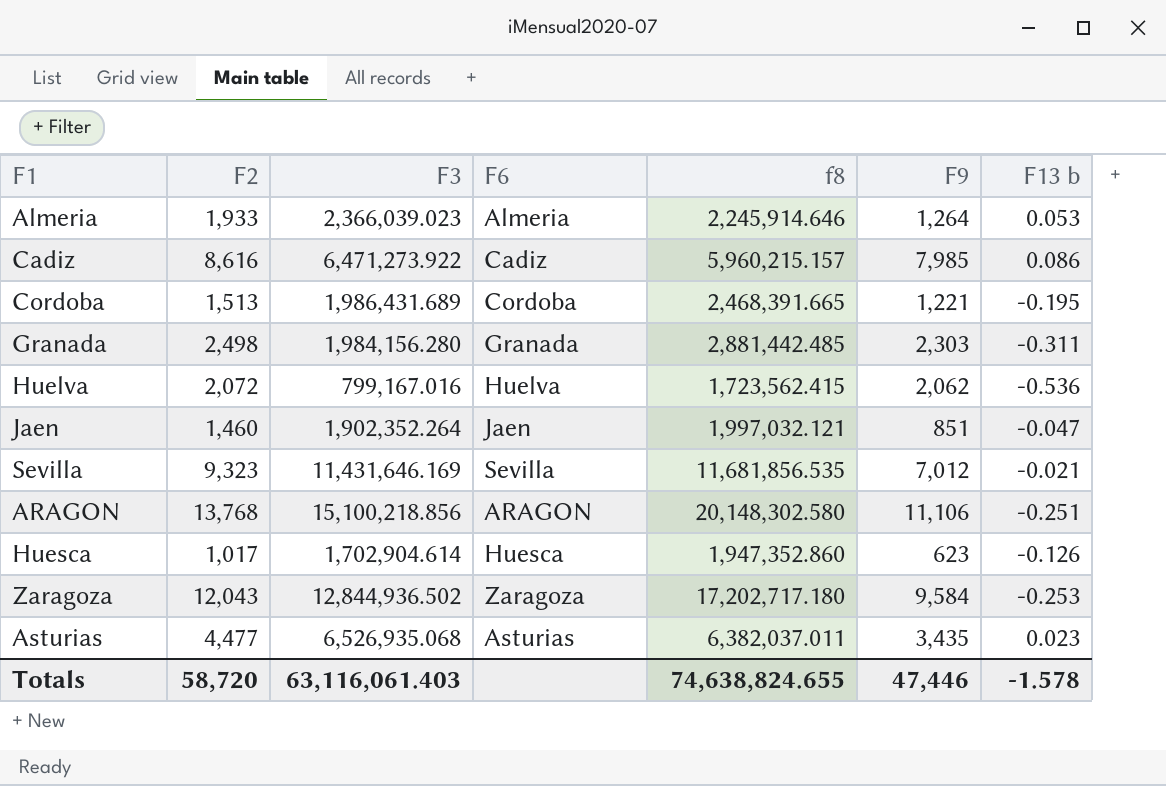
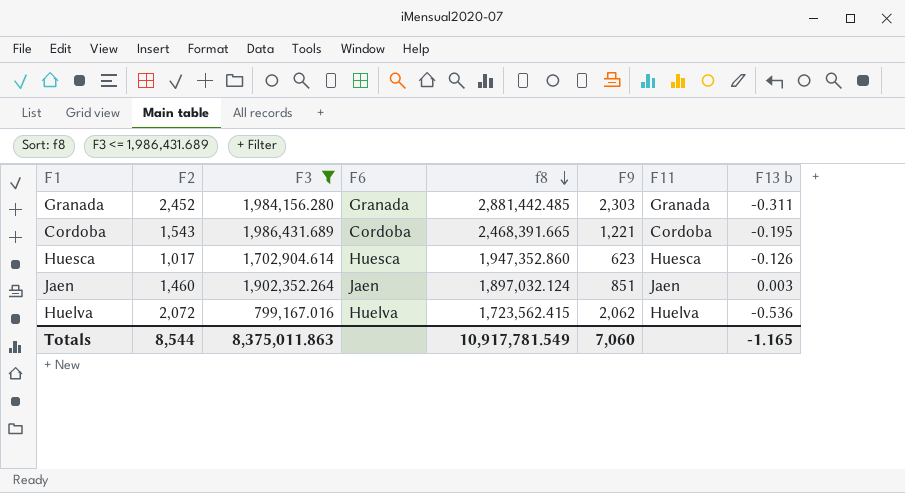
filter: none -> F3 <= 1,986,431.689
row order: none -> f8 descending
column F11 | position: none -> 7
Granada | F2: 2,498 -> 2,452
Cordoba | F2: 1,513 -> 1,543
Jaen | f8: 1,997,032.121 -> 1,897,032.124
Jaen | F13 b: -0.047 -> 0.003
Totals | F2: 58,720 -> 8,544
Totals | F3: 63,116,061.403 -> 8,375,011.863
Totals | f8: 74,638,824.655 -> 10,917,781.549
Totals | F9: 47,446 -> 7,060
Totals | F13 b: -1.578 -> -1.165

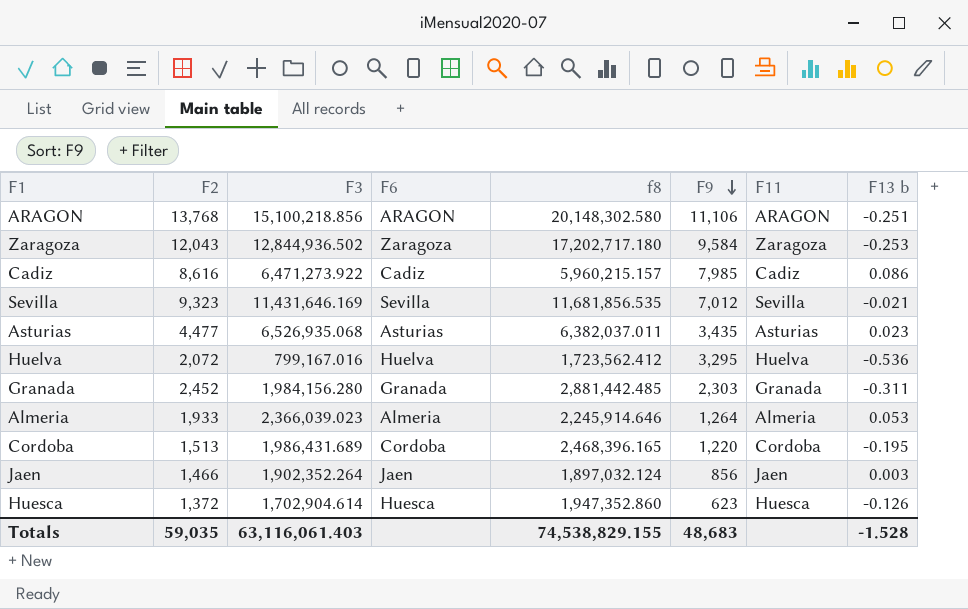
filter: F3 <= 1,986,431.689 -> none
row order: f8 descending -> F9 descending
Huelva | f8: 1,723,562.415 -> 1,723,562.412
Huelva | F9: 2,062 -> 3,295
Cordoba | F2: 1,543 -> 1,513
Cordoba | f8: 2,468,391.665 -> 2,468,396.165
Cordoba | F9: 1,221 -> 1,220
Jaen | F2: 1,460 -> 1,466
Jaen | F9: 851 -> 856
Huesca | F2: 1,017 -> 1,372
Totals | F2: 8,544 -> 59,035
Totals | F3: 8,375,011.863 -> 63,116,061.403
Totals | f8: 10,917,781.549 -> 74,538,829.155
Totals | F9: 7,060 -> 48,683
Totals | F13 b: -1.165 -> -1.528

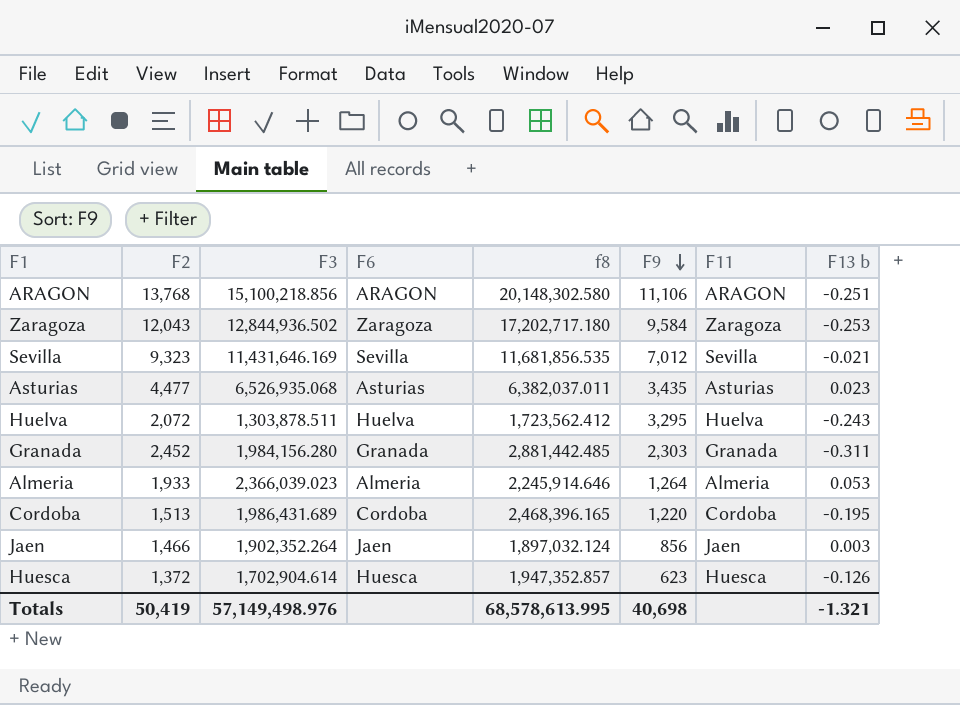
row Cadiz: 8,616 | 6,471,273.922 | Cadiz | 5,960,215.157 | 7,985 | Cadiz | 0.086 -> none
Huelva | F3: 799,167.016 -> 1,303,878.511
Huelva | F13 b: -0.536 -> -0.243
Huesca | f8: 1,947,352.860 -> 1,947,352.857
Totals | F2: 59,035 -> 50,419
Totals | F3: 63,116,061.403 -> 57,149,498.976
Totals | f8: 74,538,829.155 -> 68,578,613.995
Totals | F9: 48,683 -> 40,698
Totals | F13 b: -1.528 -> -1.321

